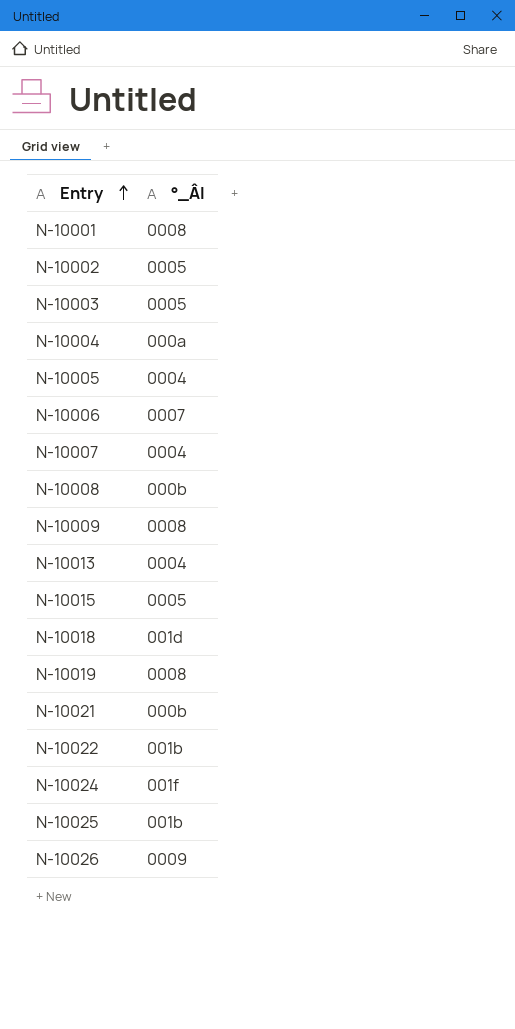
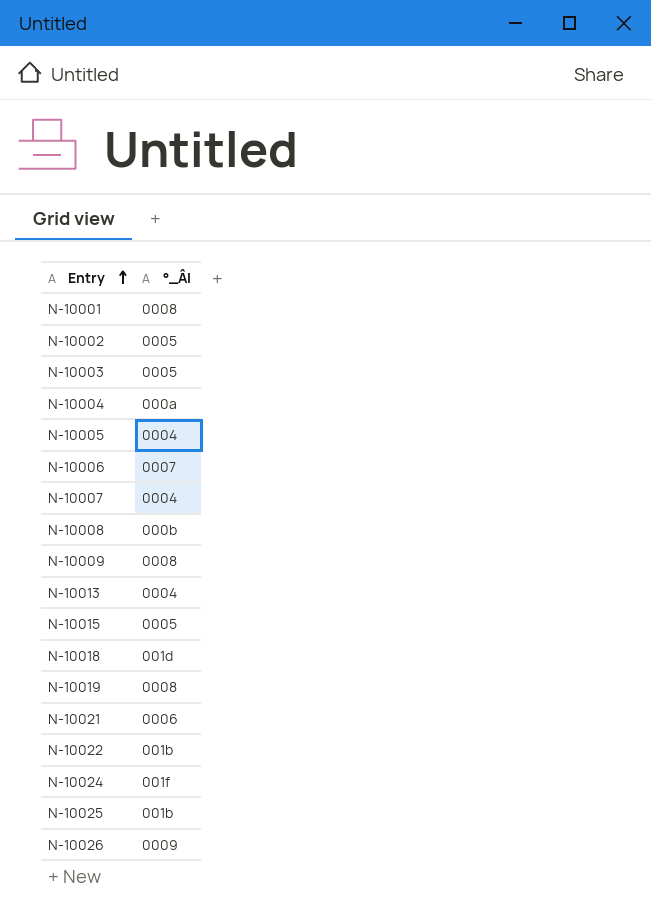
N-10021 | °_ÂI: 000b -> 0006

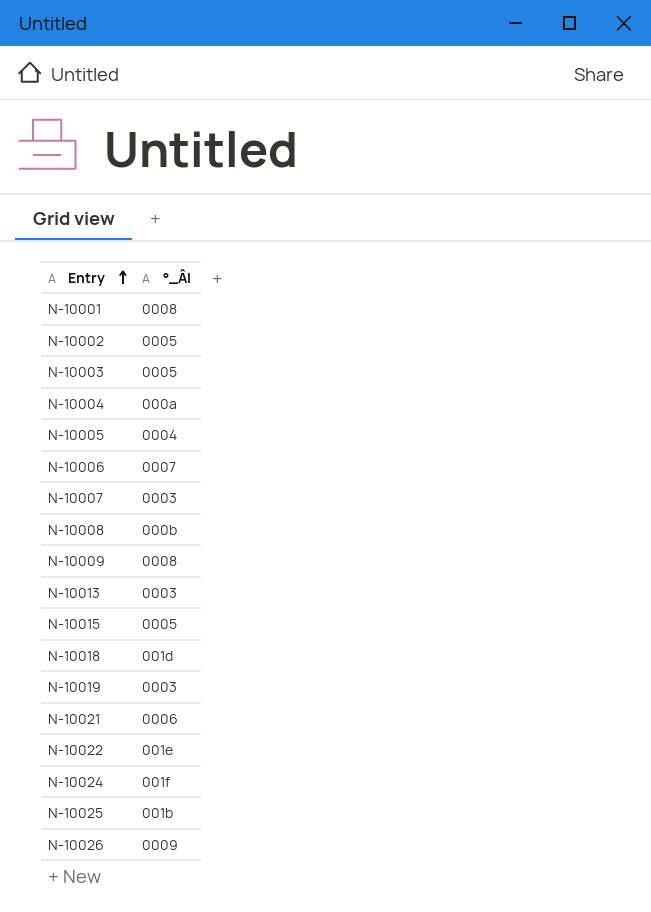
N-10007 | °_ÂI: 0004 -> 0003
N-10013 | °_ÂI: 0004 -> 0003
N-10019 | °_ÂI: 0008 -> 0003
N-10022 | °_ÂI: 001b -> 001e

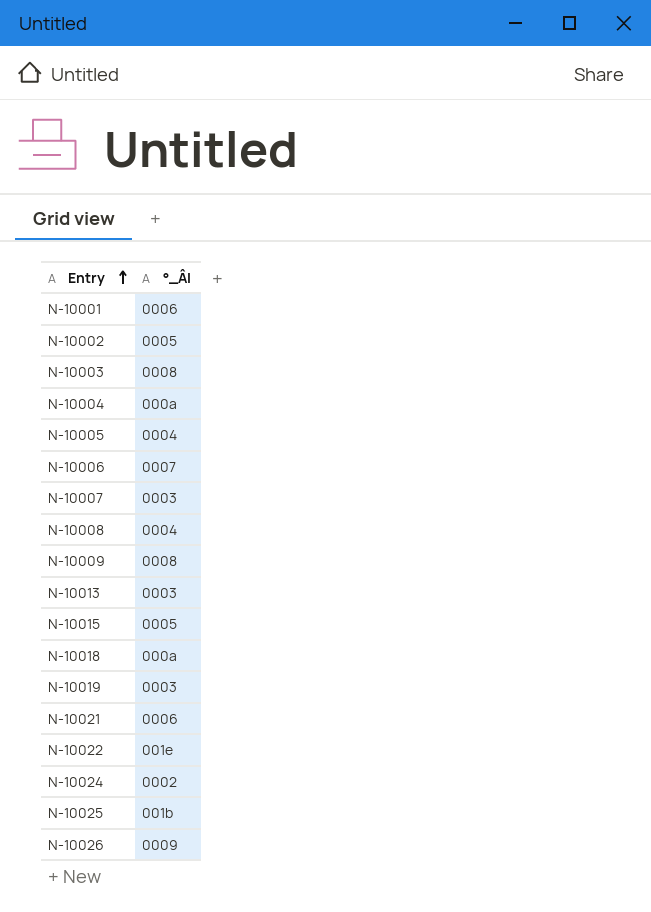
N-10001 | °_ÂI: 0008 -> 0006
N-10003 | °_ÂI: 0005 -> 0008
N-10008 | °_ÂI: 000b -> 0004
N-10018 | °_ÂI: 001d -> 000a
N-10024 | °_ÂI: 001f -> 0002

